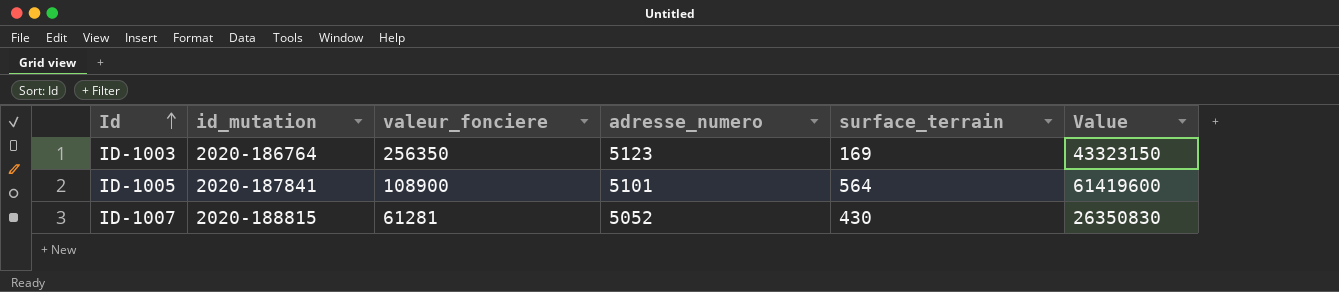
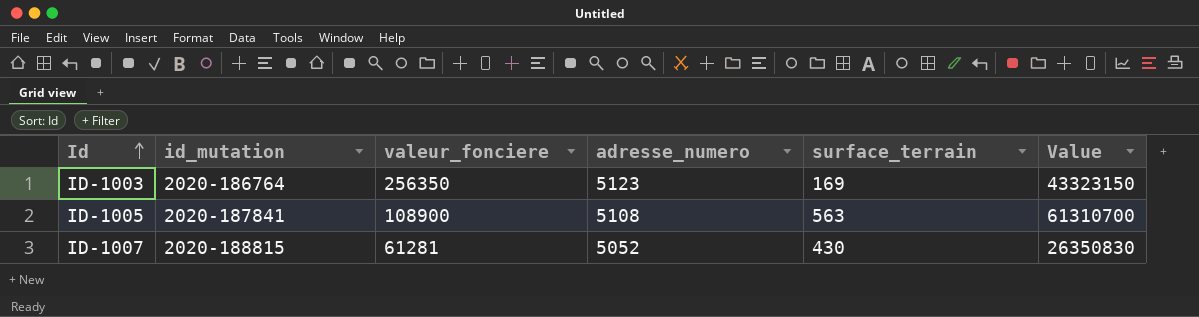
ID-1005 | adresse_numero: 5101 -> 5108
ID-1005 | surface_terrain: 564 -> 563
ID-1005 | Value: 61419600 -> 61310700

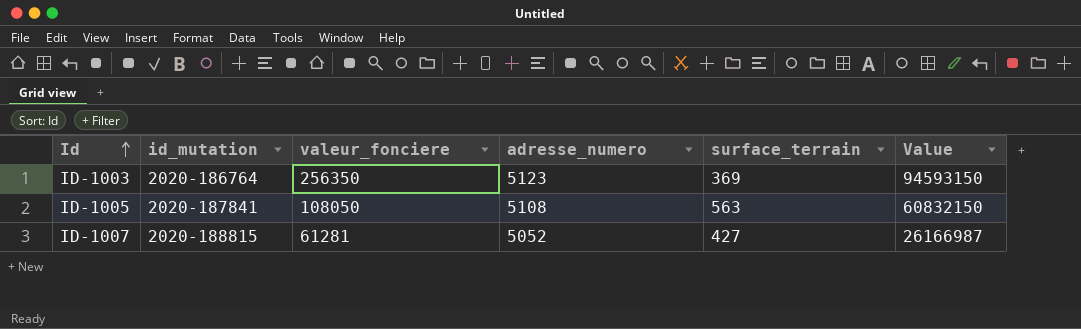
ID-1003 | surface_terrain: 169 -> 369
ID-1003 | Value: 43323150 -> 94593150
ID-1005 | valeur_fonciere: 108900 -> 108050
ID-1005 | Value: 61310700 -> 60832150
ID-1007 | surface_terrain: 430 -> 427
ID-1007 | Value: 26350830 -> 26166987

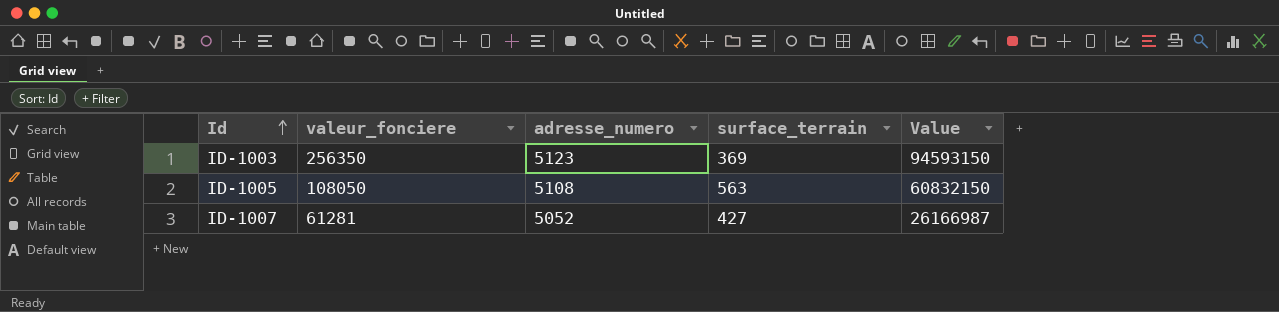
column id_mutation | position: 2 -> none

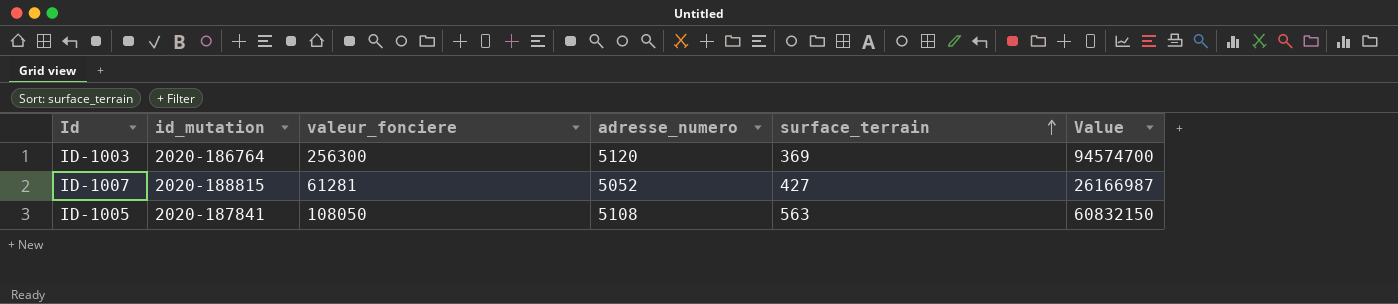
row order: Id ascending -> surface_terrain ascending
column id_mutation | position: none -> 2
ID-1003 | valeur_fonciere: 256350 -> 256300
ID-1003 | adresse_numero: 5123 -> 5120
ID-1003 | Value: 94593150 -> 94574700

